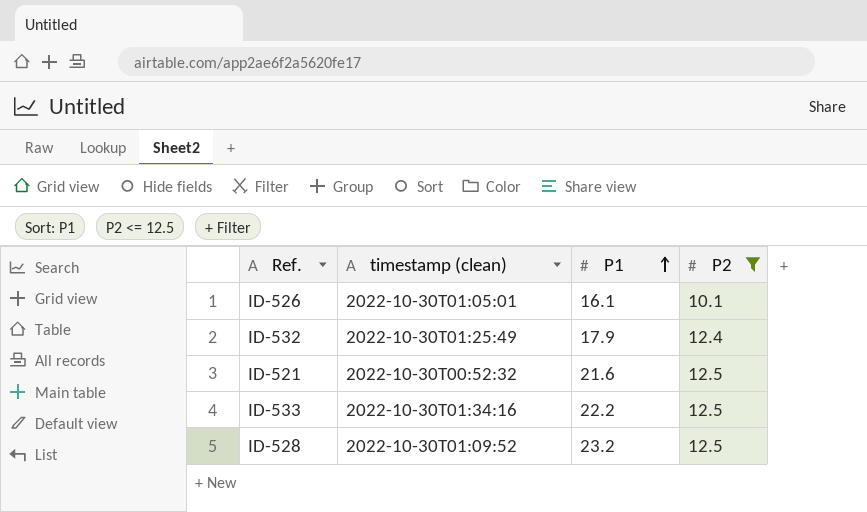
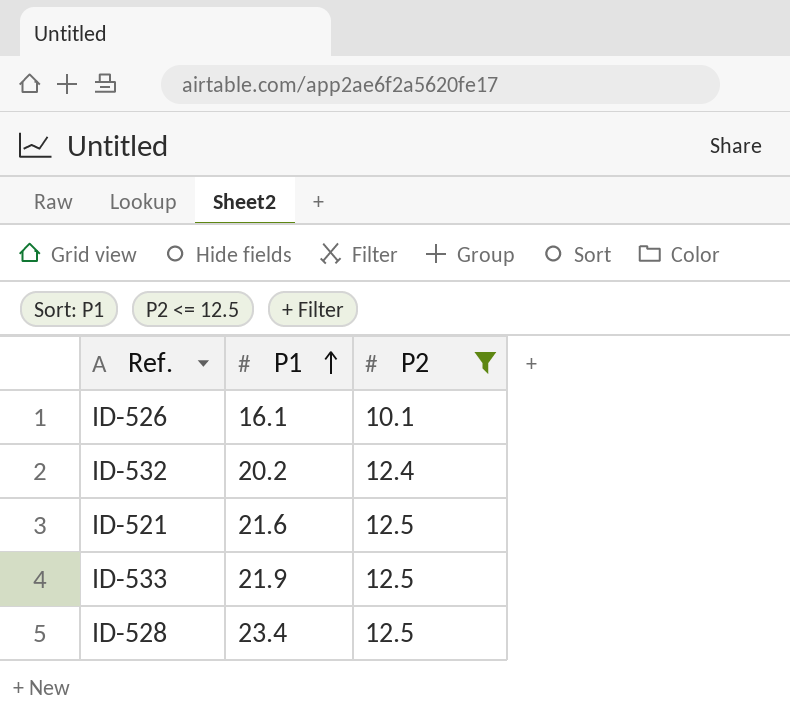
column timestamp (clean) | position: 2 -> none
ID-532 | P1: 17.9 -> 20.2
ID-533 | P1: 22.2 -> 21.9
ID-528 | P1: 23.2 -> 23.4

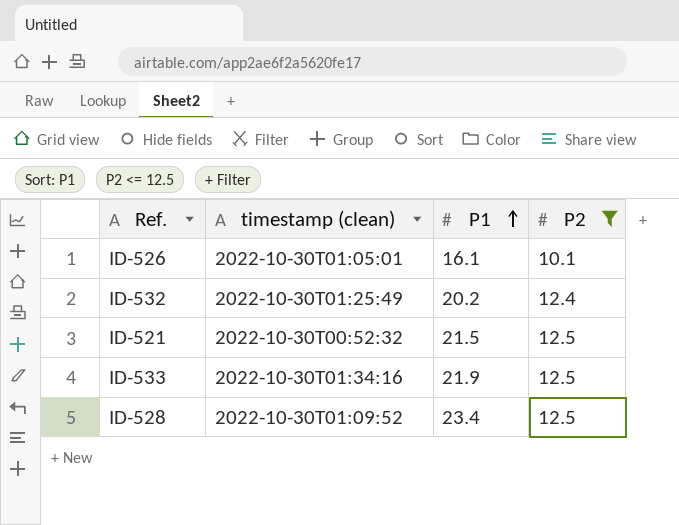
column timestamp (clean) | position: none -> 2
ID-521 | P1: 21.6 -> 21.5

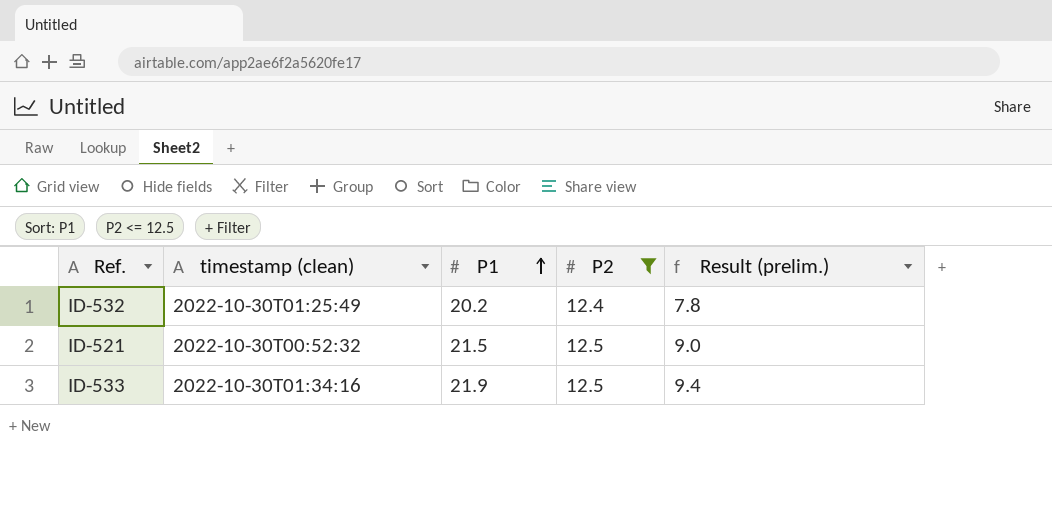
column Result (prelim.) | formula: none -> [P1] - [P2]
row ID-526: 2022-10-30T01:05:01 | 16.1 | 10.1 -> none
row ID-528: 2022-10-30T01:09:52 | 23.4 | 12.5 -> none

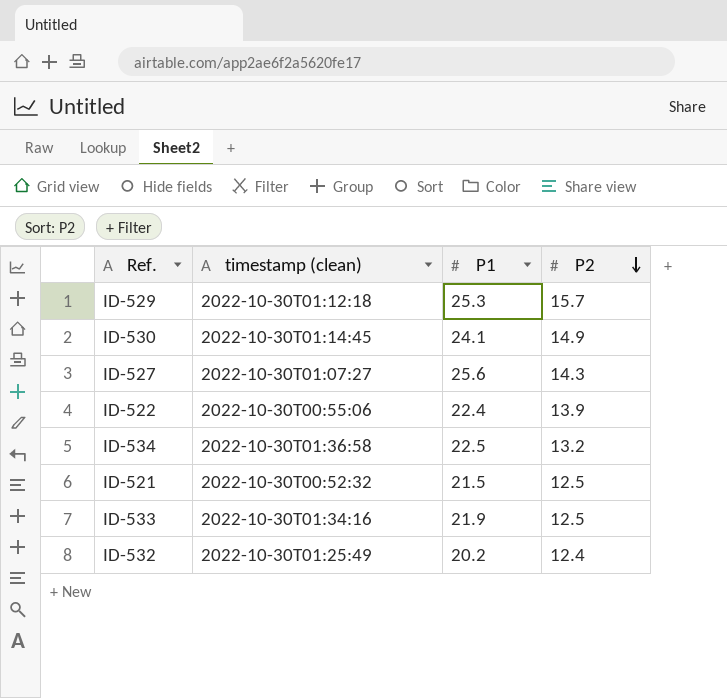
filter: P2 <= 12.5 -> none
row order: P1 ascending -> P2 descending
column Result (prelim.) | formula: [P1] - [P2] -> none

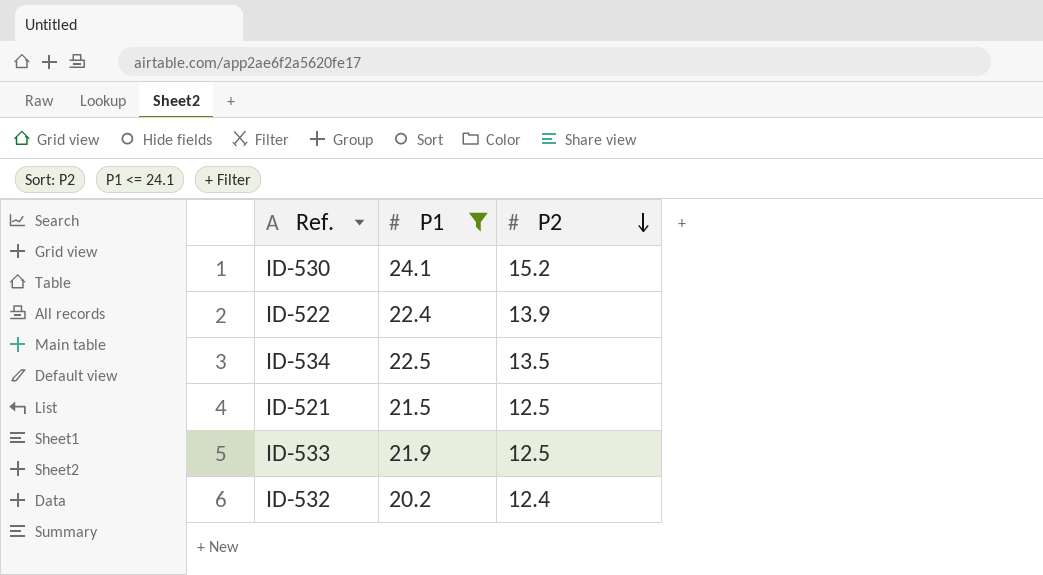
filter: none -> P1 <= 24.1
column timestamp (clean) | position: 2 -> none
ID-530 | P2: 14.9 -> 15.2
ID-534 | P2: 13.2 -> 13.5

